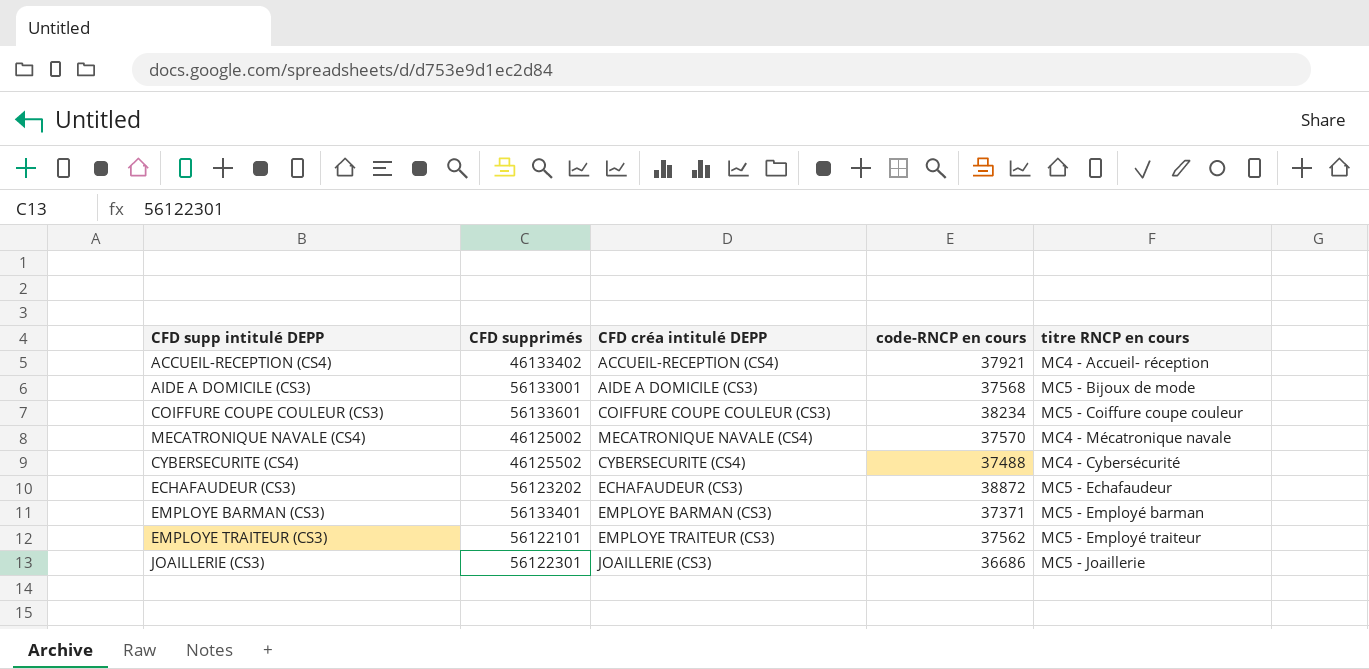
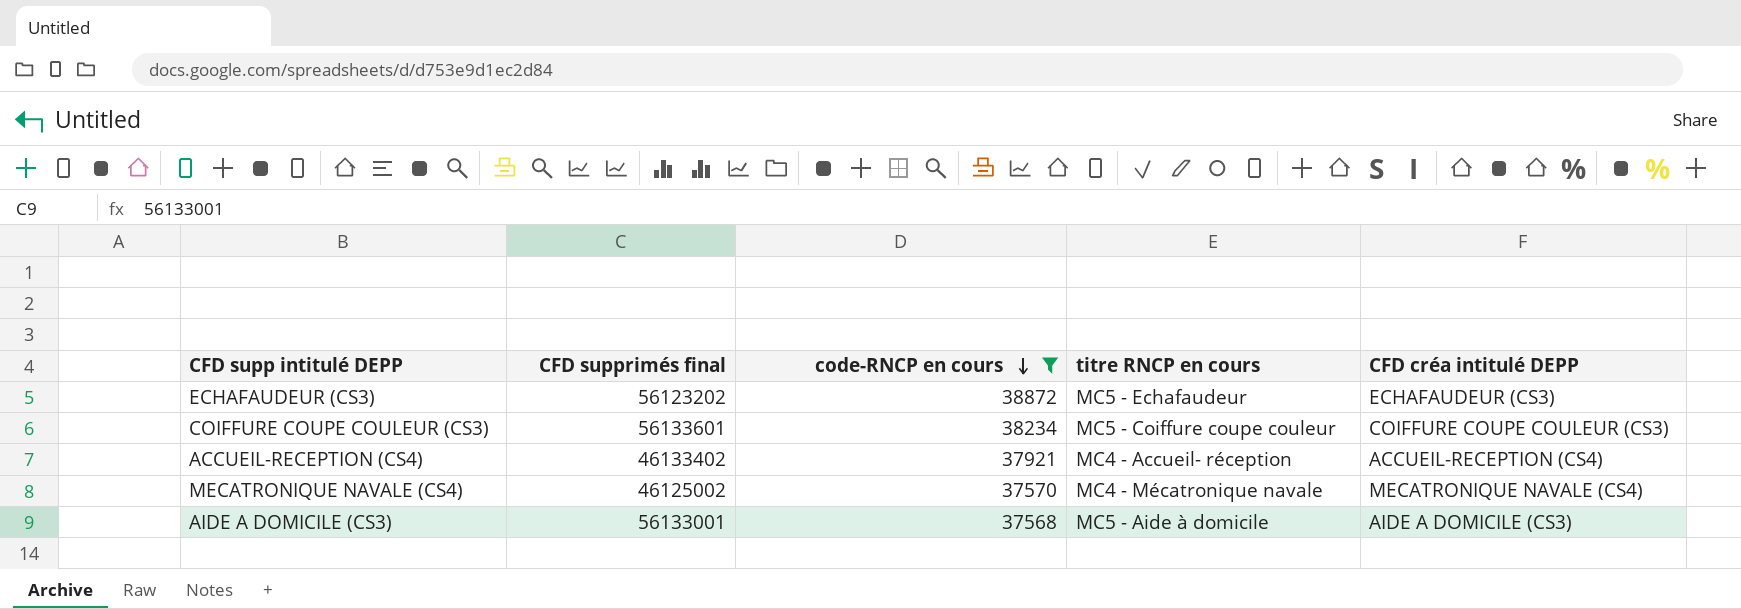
filter: none -> code-RNCP en cours >= 37568
row order: none -> code-RNCP en cours descending
column name: CFD supprimés -> CFD supprimés final
column CFD créa intitulé DEPP | position: 3 -> 5
AIDE A DOMICILE (CS3) | titre RNCP en cours: MC5 - Bijoux de mode -> MC5 - Aide à domicile

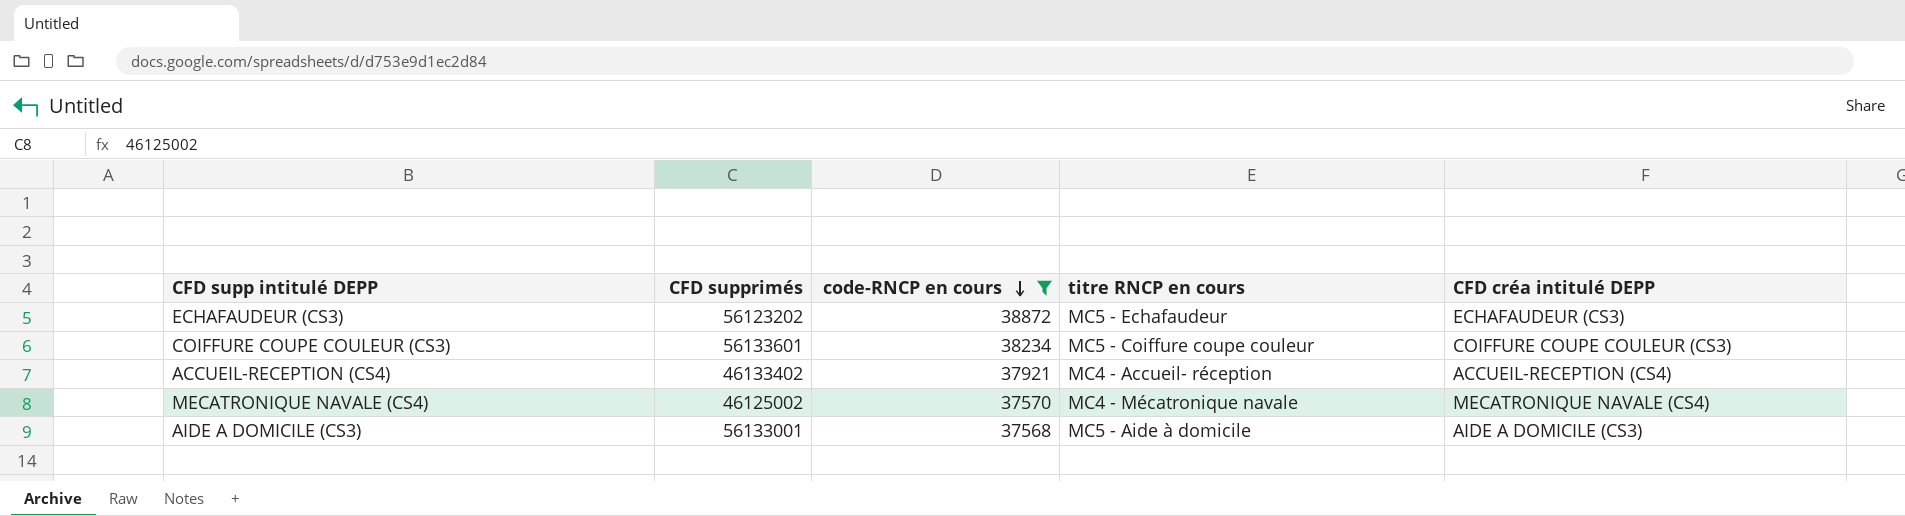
column name: CFD supprimés final -> CFD supprimés

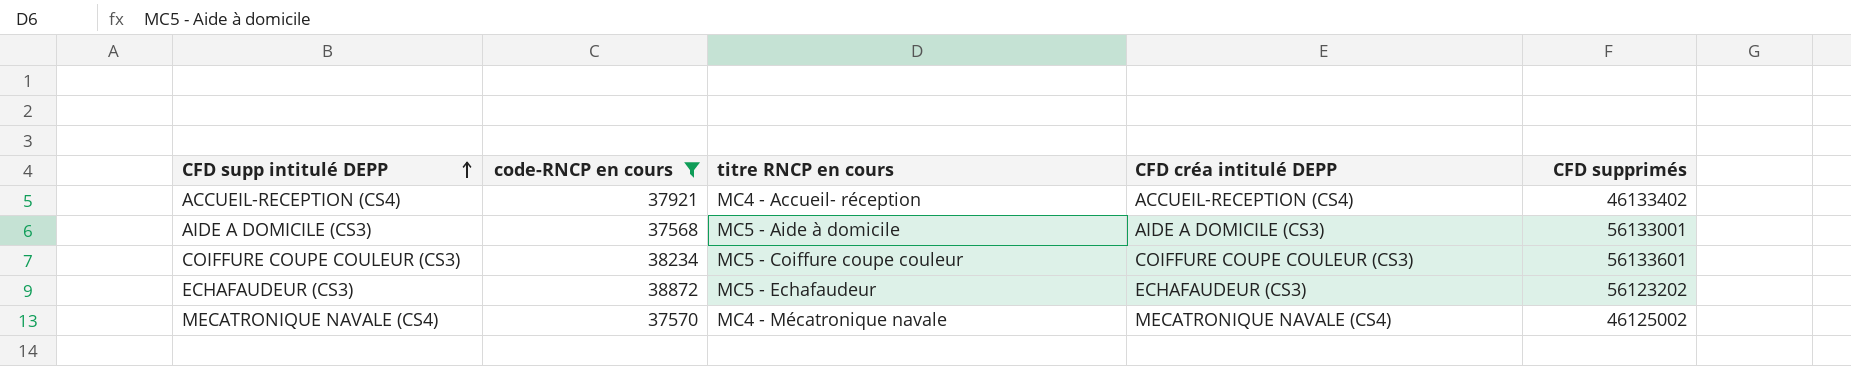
row order: code-RNCP en cours descending -> CFD supp intitulé DEPP ascending
column CFD supprimés | position: 2 -> 5

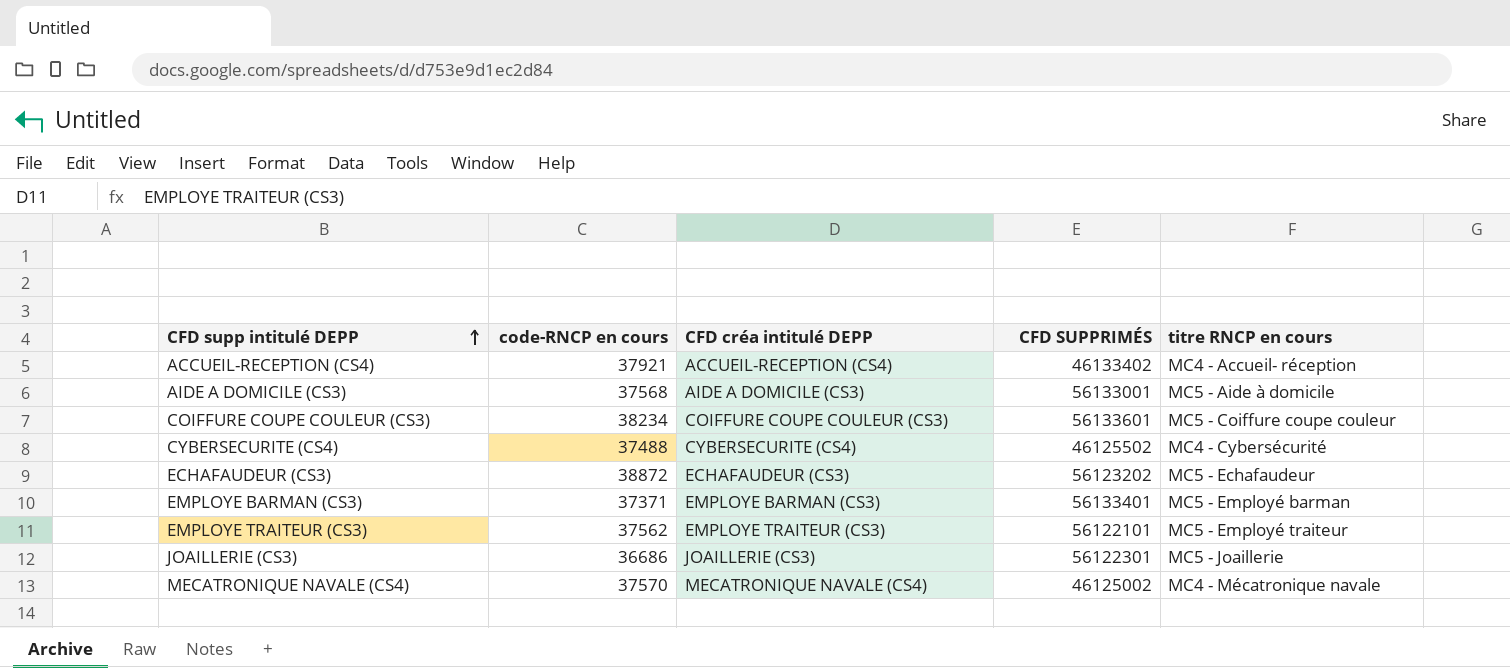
filter: code-RNCP en cours >= 37568 -> none
column name: CFD supprimés -> CFD SUPPRIMÉS
column titre RNCP en cours | position: 3 -> 5

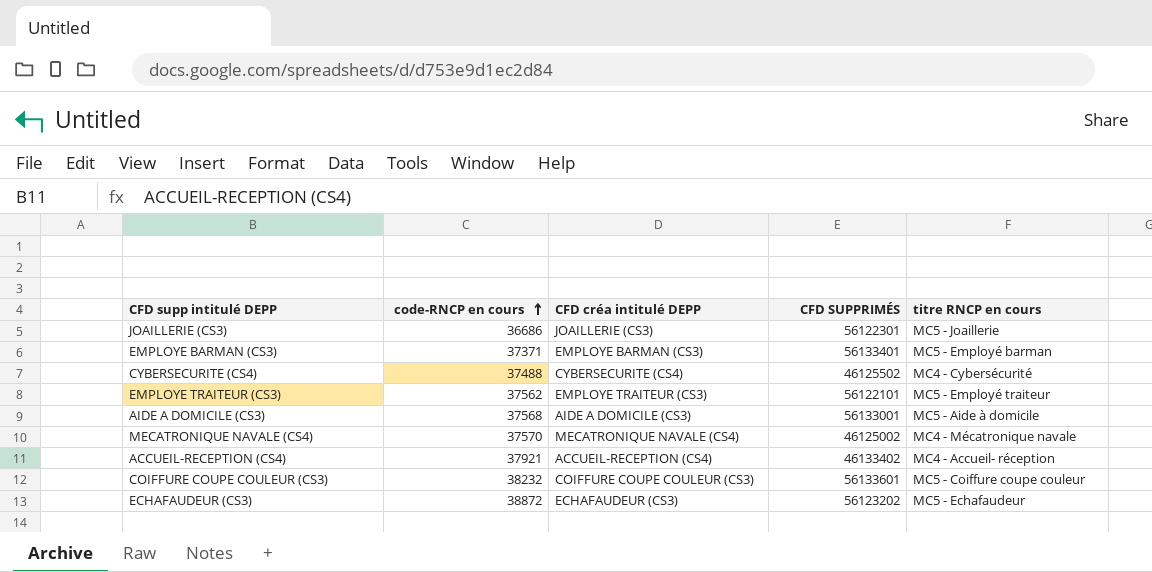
row order: CFD supp intitulé DEPP ascending -> code-RNCP en cours ascending
COIFFURE COUPE COULEUR (CS3) | code-RNCP en cours: 38234 -> 38232

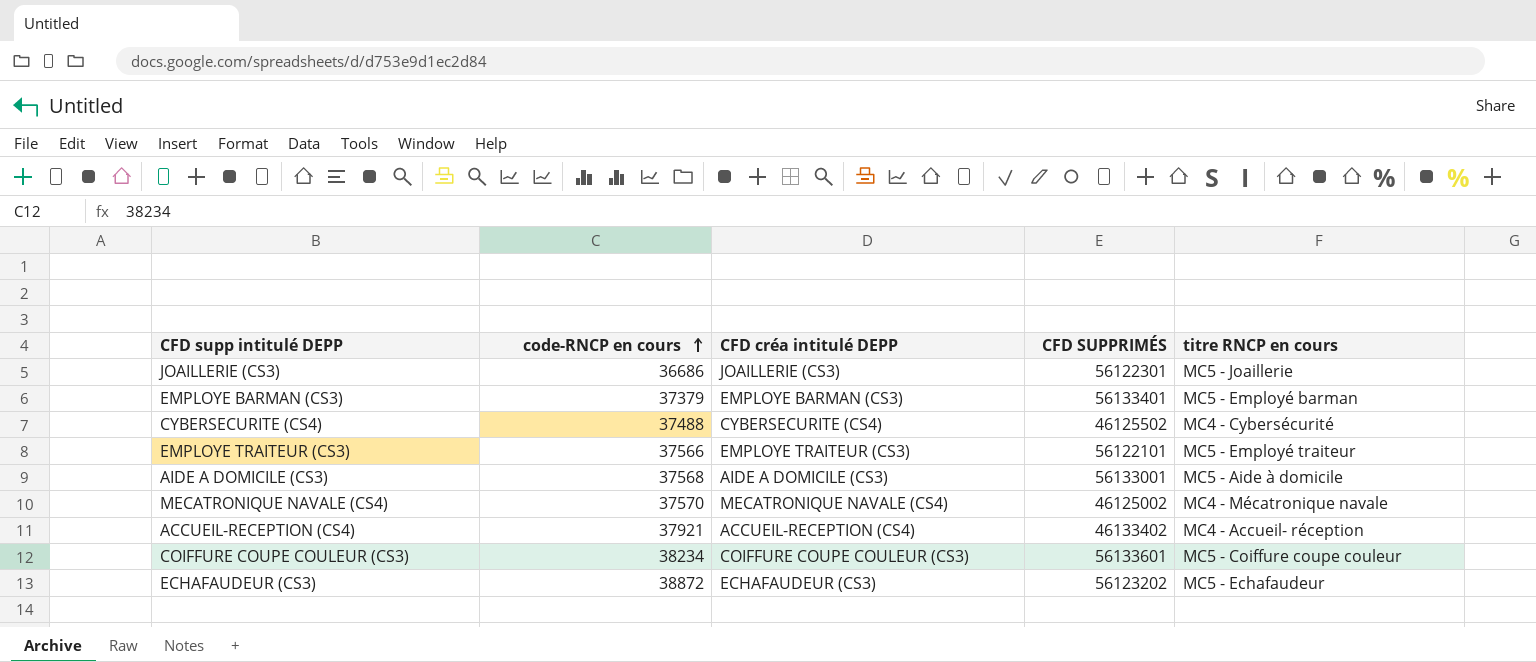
EMPLOYE BARMAN (CS3) | code-RNCP en cours: 37371 -> 37379
EMPLOYE TRAITEUR (CS3) | code-RNCP en cours: 37562 -> 37566
COIFFURE COUPE COULEUR (CS3) | code-RNCP en cours: 38232 -> 38234

